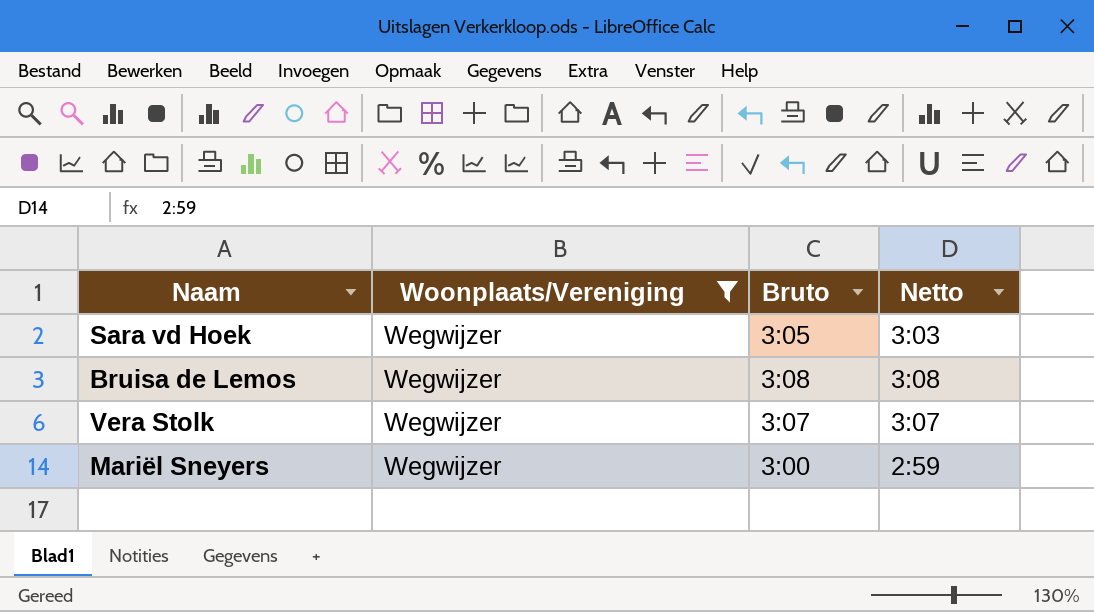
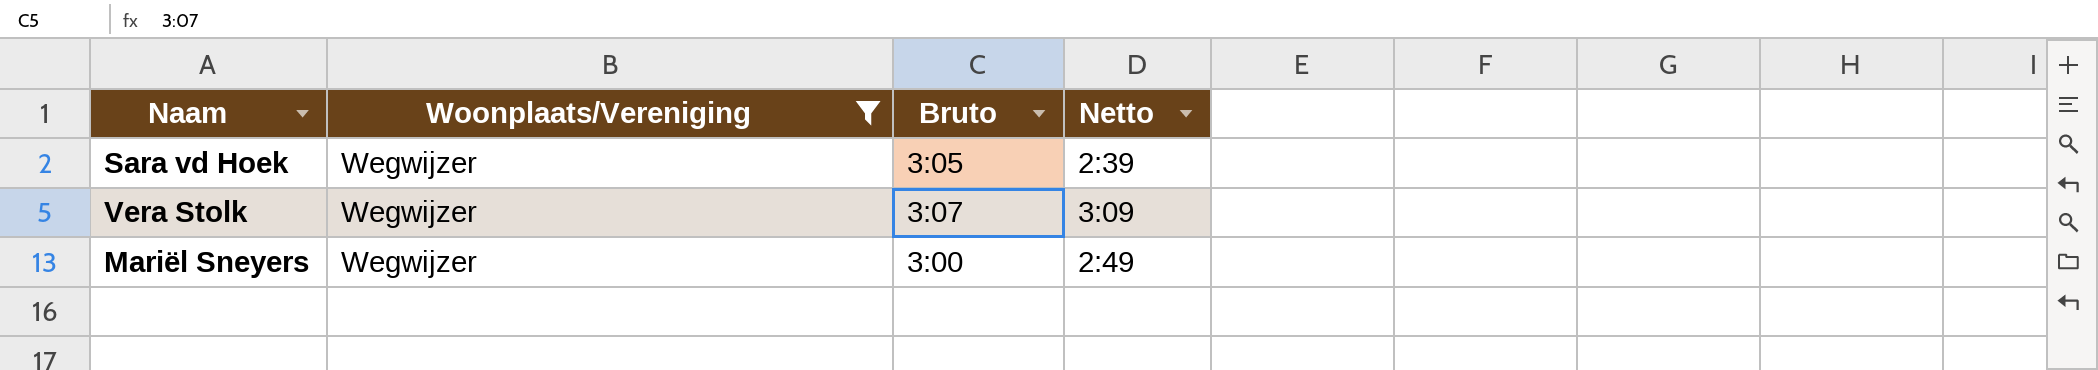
row Bruisa de Lemos: Wegwijzer | 3:08 | 3:08 -> none
Sara vd Hoek | Netto: 3:03 -> 2:39
Vera Stolk | Netto: 3:07 -> 3:09
Mariël Sneyers | Netto: 2:59 -> 2:49

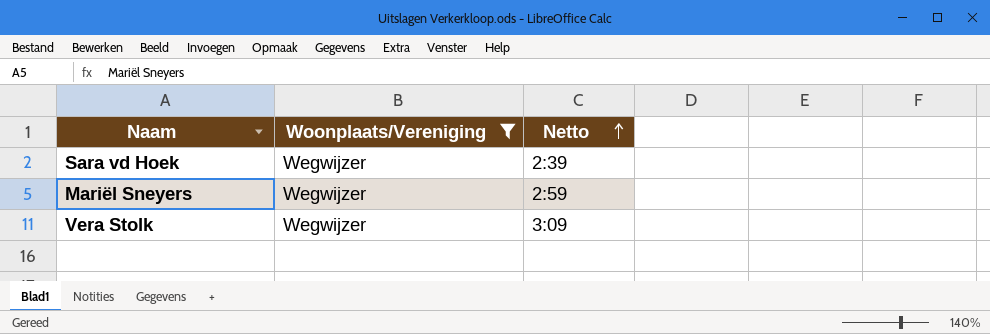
row order: none -> Netto ascending
column Bruto | position: 3 -> none
Mariël Sneyers | Netto: 2:49 -> 2:59

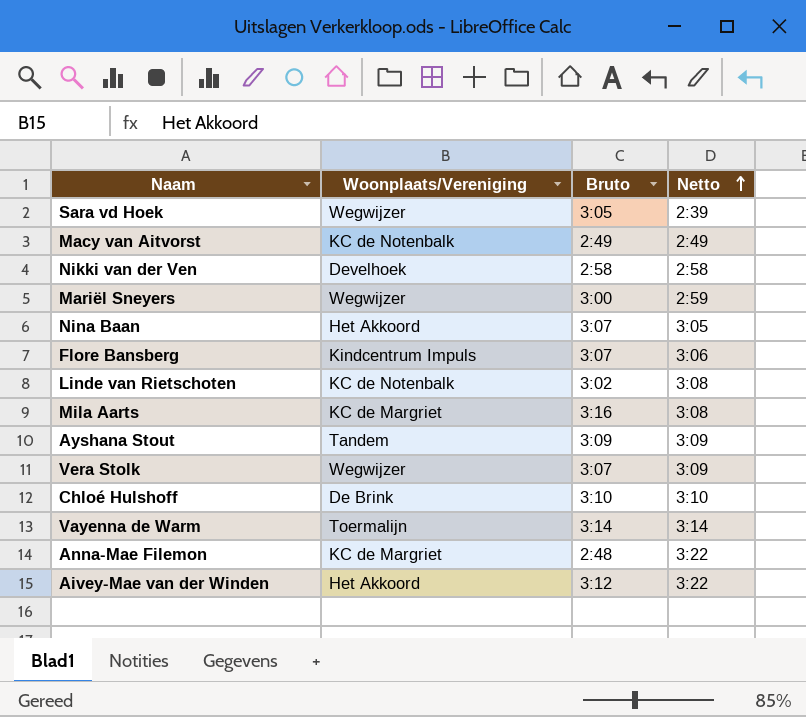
filter: Woonplaats/Vereniging = Wegwijzer -> none
column Bruto | position: none -> 3

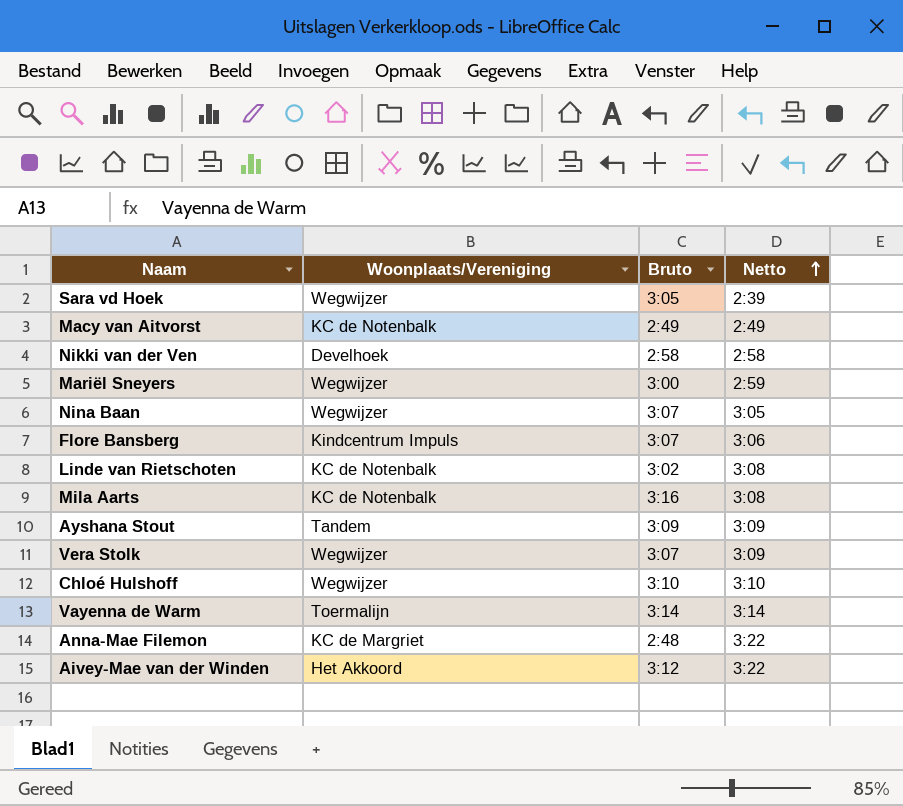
Nina Baan | Woonplaats/Vereniging: Het Akkoord -> Wegwijzer
Mila Aarts | Woonplaats/Vereniging: KC de Margriet -> KC de Notenbalk
Chloé Hulshoff | Woonplaats/Vereniging: De Brink -> Wegwijzer

